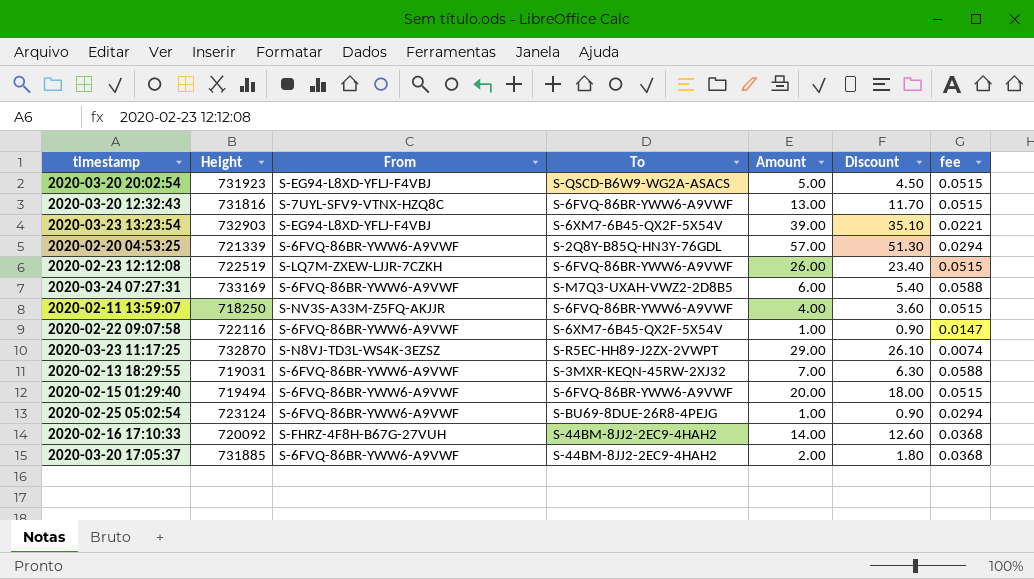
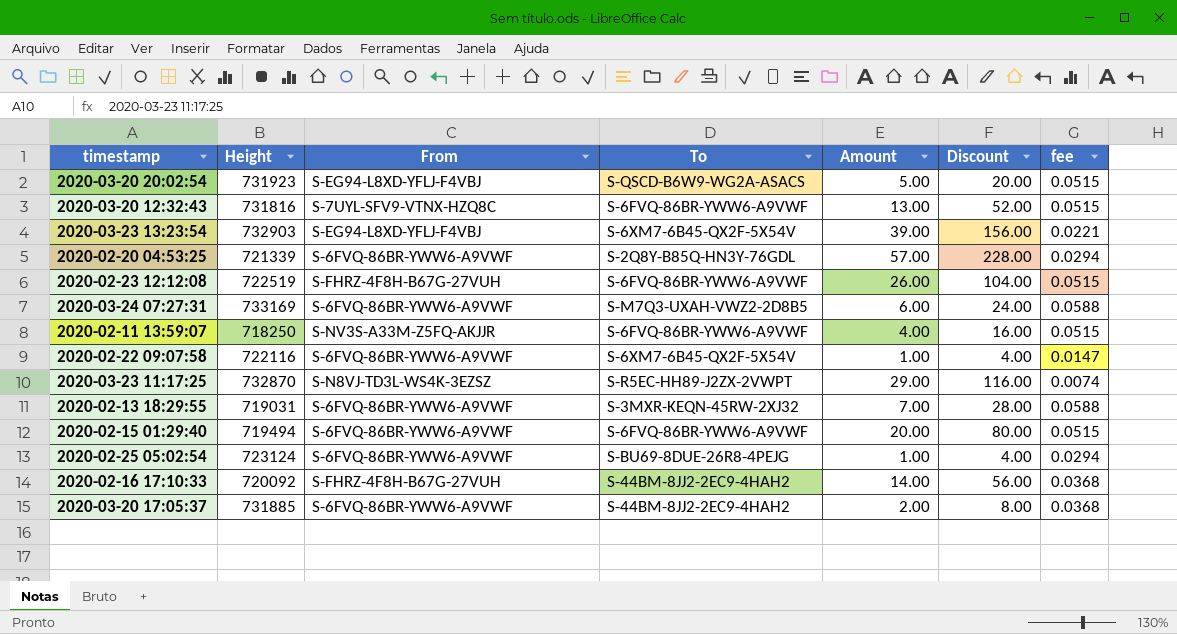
column Discount | formula: [Amount] * 0.9 -> [Amount] * 4
2020-02-23 12:12:08 | From: S-LQ7M-ZXEW-LJJR-7CZKH -> S-FHRZ-4F8H-B67G-27VUH

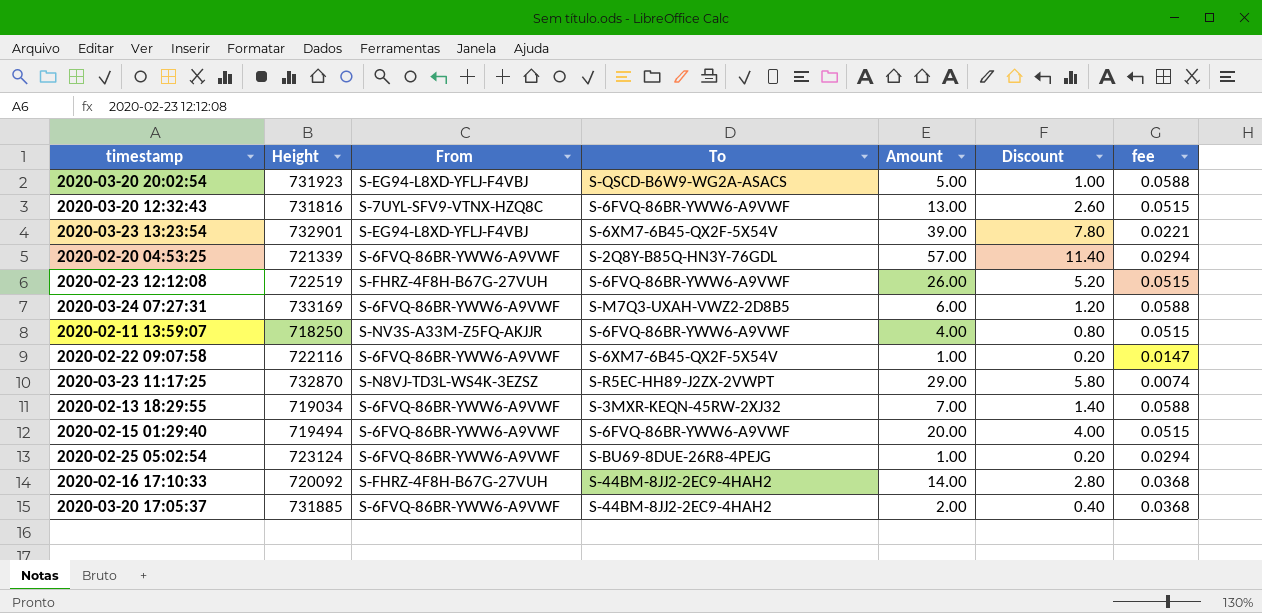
column Discount | formula: [Amount] * 4 -> [Amount] * 0.2
2020-03-20 20:02:54 | fee: 0.0515 -> 0.0588
2020-03-23 13:23:54 | Height: 732903 -> 732901
2020-02-13 18:29:55 | Height: 719031 -> 719034

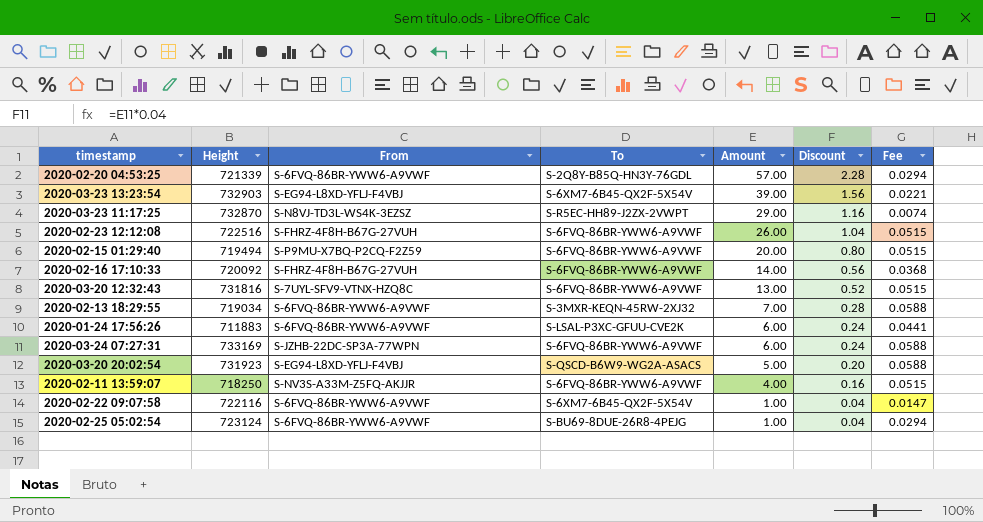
row order: none -> Amount descending
column Discount | formula: [Amount] * 0.2 -> [Amount] * 0.04
column name: fee -> Fee
row 2020-03-20 17:05:37: 731885 | S-6FVQ-86BR-YWW6-A9VWF | S-44BM-8JJ2-2EC9-4HAH2 | 2.00 | 0.40 | 0.0368 -> none
2020-03-23 13:23:54 | Height: 732901 -> 732903
2020-02-23 12:12:08 | Height: 722519 -> 722516
2020-02-15 01:29:40 | From: S-6FVQ-86BR-YWW6-A9VWF -> S-P9MU-X7BQ-P2CQ-F2Z59
2020-02-16 17:10:33 | To: S-44BM-8JJ2-2EC9-4HAH2 -> S-6FVQ-86BR-YWW6-A9VWF
row 2020-01-24 17:56:26: none -> 711883 | S-6FVQ-86BR-YWW6-A9VWF | S-LSAL-P3XC-GFUU-CVE2K | 6.00 | 0.24 | 0.0441
2020-03-24 07:27:31 | From: S-6FVQ-86BR-YWW6-A9VWF -> S-JZHB-22DC-SP3A-77WPN
2020-03-24 07:27:31 | To: S-M7Q3-UXAH-VWZ2-2D8B5 -> S-6FVQ-86BR-YWW6-A9VWF

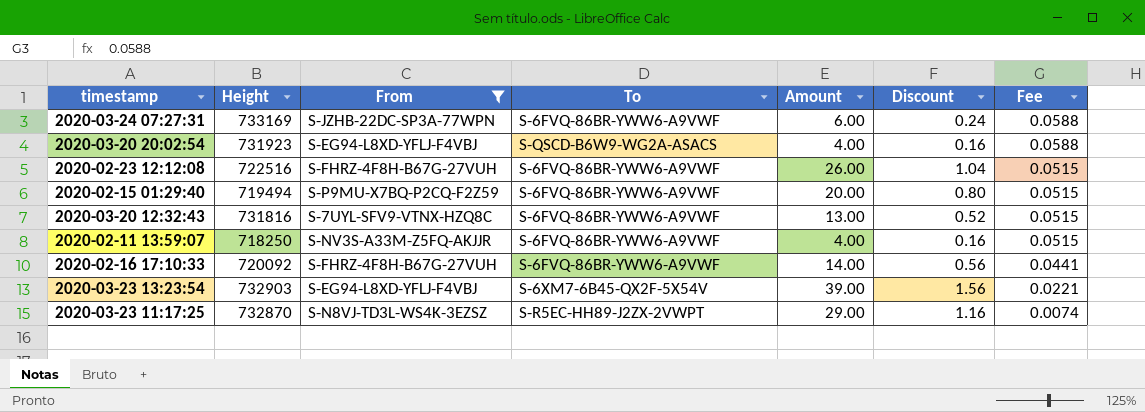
filter: none -> From != S-6FVQ-86BR-YWW6-A9VWF
row order: Amount descending -> Fee descending
2020-03-20 20:02:54 | Amount: 5.00 -> 4.00
2020-03-20 20:02:54 | Discount: 0.20 -> 0.16
2020-02-16 17:10:33 | Fee: 0.0368 -> 0.0441

